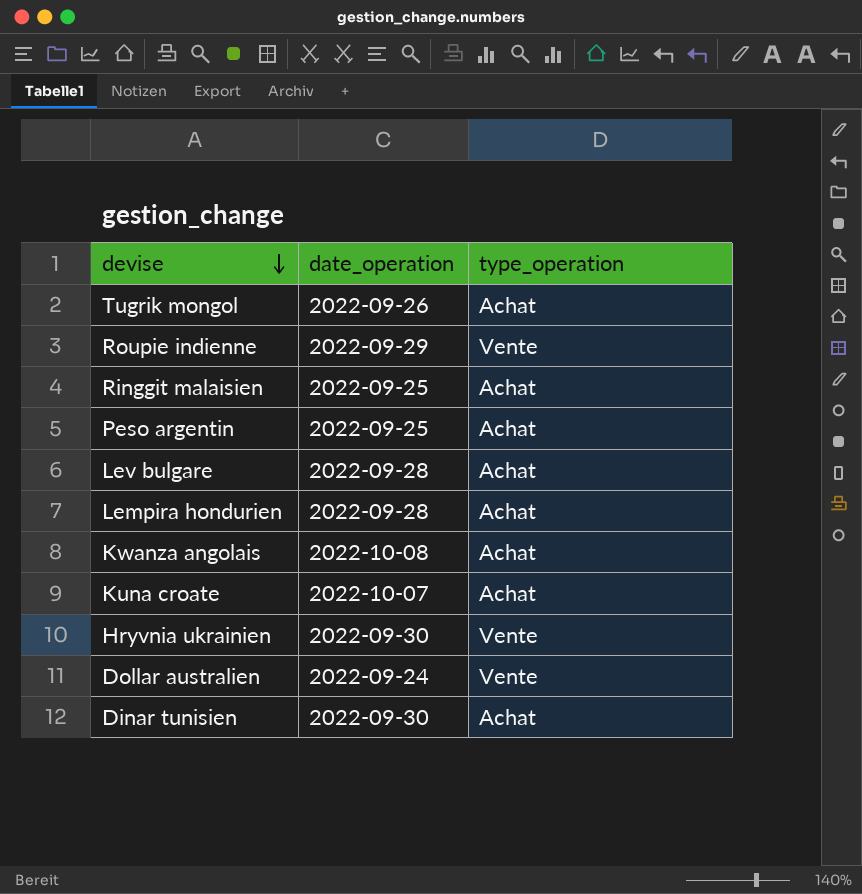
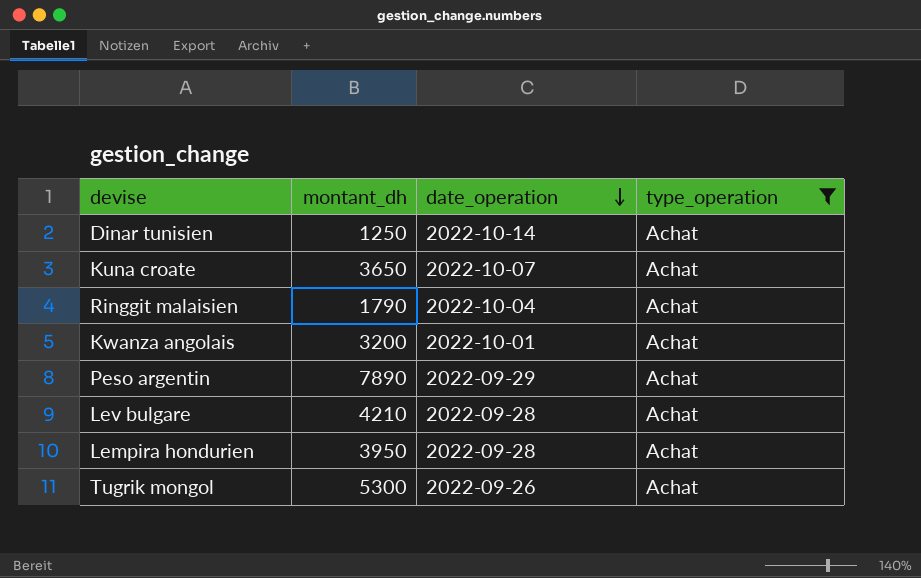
filter: none -> type_operation = Achat
row order: devise descending -> date_operation descending
column montant_dh | position: none -> 2
Dinar tunisien | date_operation: 2022-09-30 -> 2022-10-14
Ringgit malaisien | date_operation: 2022-09-25 -> 2022-10-04
Kwanza angolais | date_operation: 2022-10-08 -> 2022-10-01
Peso argentin | date_operation: 2022-09-25 -> 2022-09-29

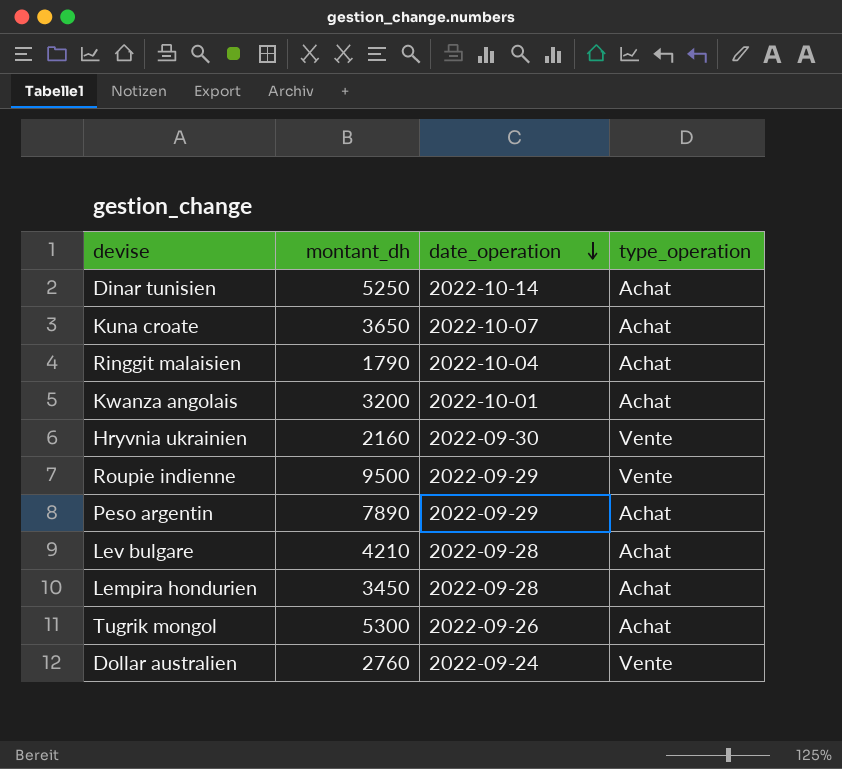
filter: type_operation = Achat -> none
Dinar tunisien | montant_dh: 1250 -> 5250
Lempira hondurien | montant_dh: 3950 -> 3450

